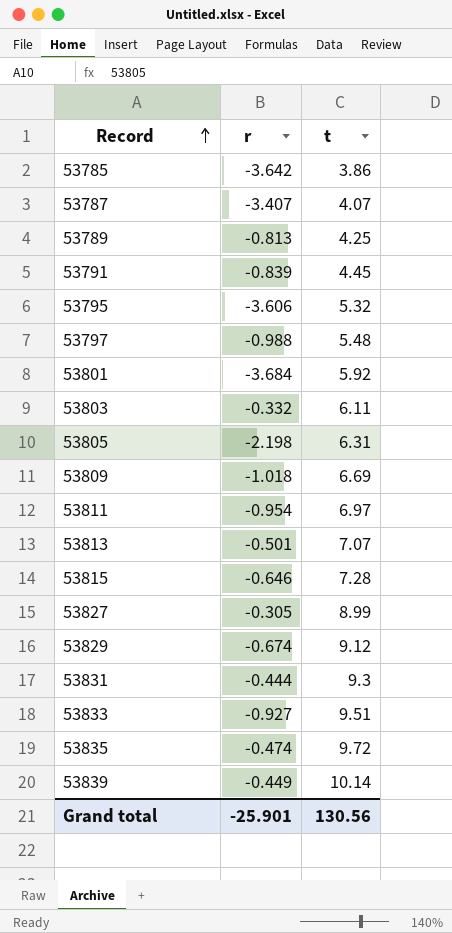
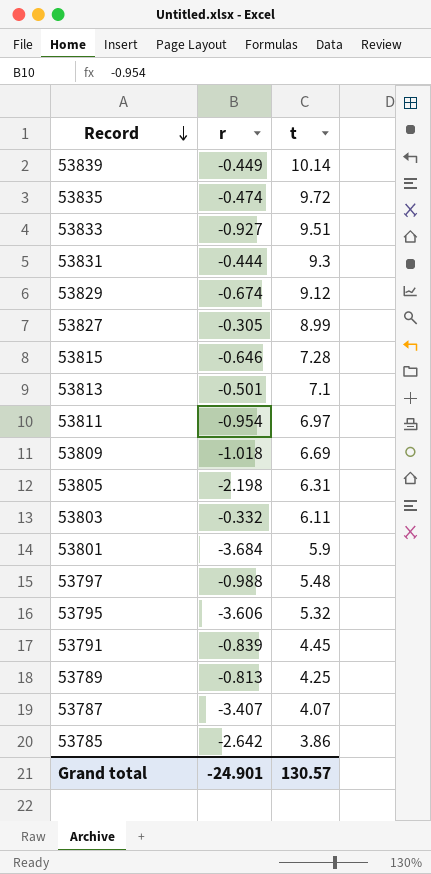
row order: Record ascending -> Record descending
53813 | t: 7.07 -> 7.1
53801 | t: 5.92 -> 5.9
53785 | r: -3.642 -> -2.642
Grand total | r: -25.901 -> -24.901
Grand total | t: 130.56 -> 130.57

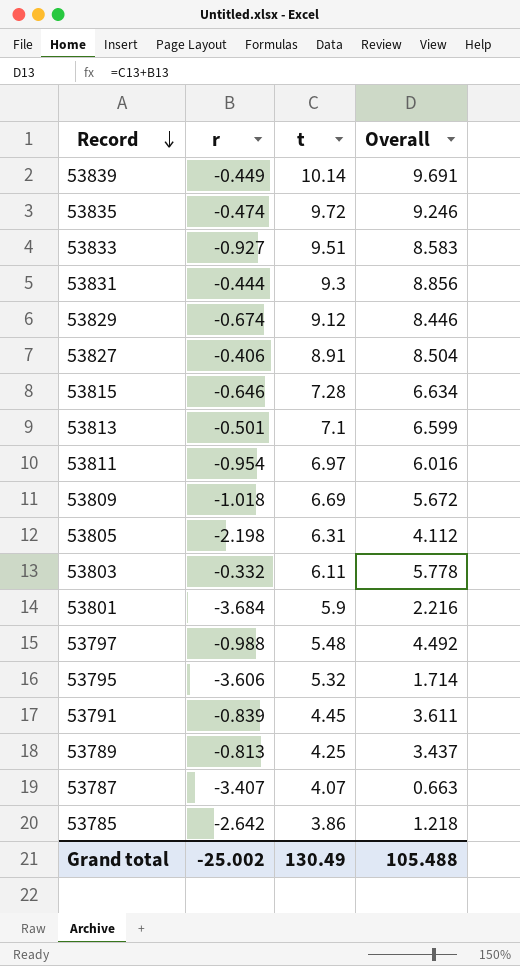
column Overall | formula: none -> [r] + [t]
53827 | r: -0.305 -> -0.406
53827 | t: 8.99 -> 8.91
Grand total | r: -24.901 -> -25.002
Grand total | t: 130.57 -> 130.49

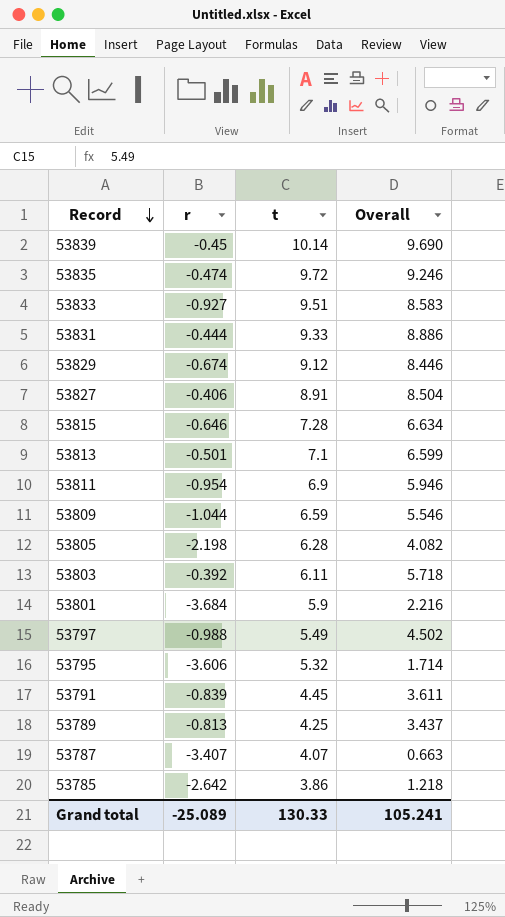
53839 | r: -0.449 -> -0.45
53839 | Overall: 9.691 -> 9.690
53831 | t: 9.3 -> 9.33
53831 | Overall: 8.856 -> 8.886
53811 | t: 6.97 -> 6.9
53811 | Overall: 6.016 -> 5.946
53809 | r: -1.018 -> -1.044
53809 | t: 6.69 -> 6.59
53809 | Overall: 5.672 -> 5.546
53805 | t: 6.31 -> 6.28
53805 | Overall: 4.112 -> 4.082
53803 | r: -0.332 -> -0.392
53803 | Overall: 5.778 -> 5.718
53797 | t: 5.48 -> 5.49
53797 | Overall: 4.492 -> 4.502
Grand total | r: -25.002 -> -25.089
Grand total | t: 130.49 -> 130.33
Grand total | Overall: 105.488 -> 105.241

